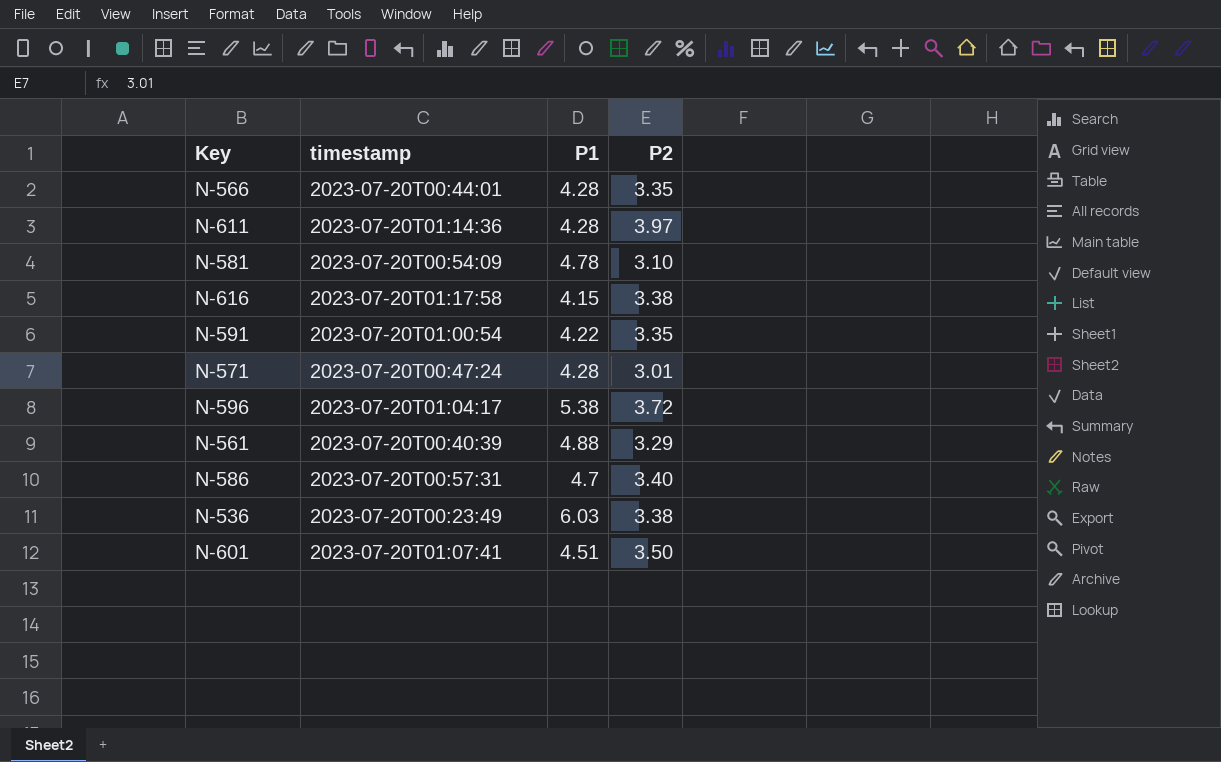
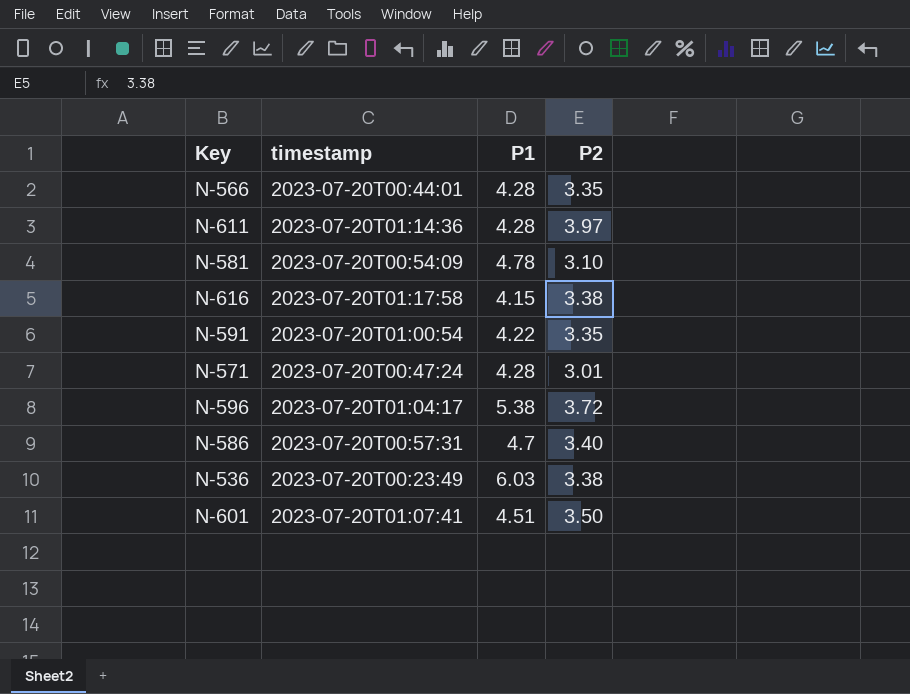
row N-561: 2023-07-20T00:40:39 | 4.88 | 3.29 -> none

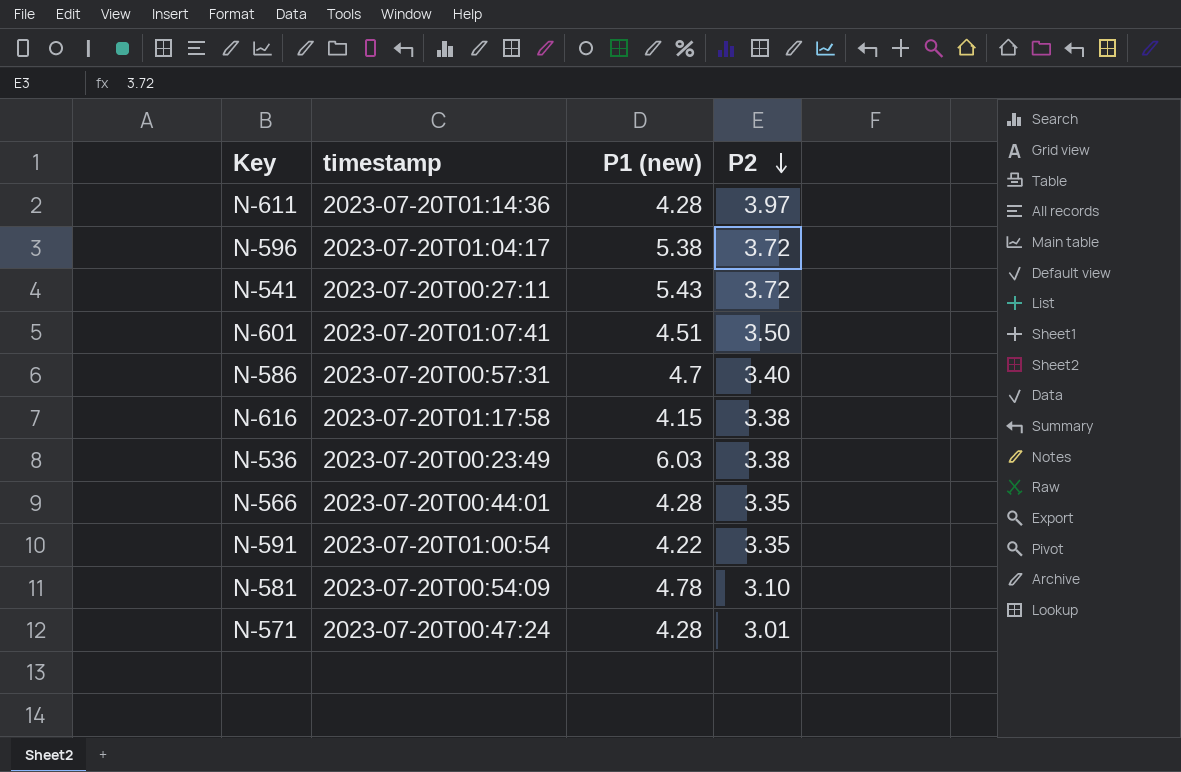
row order: none -> P2 descending
column name: P1 -> P1 (new)
row N-541: none -> 2023-07-20T00:27:11 | 5.43 | 3.72

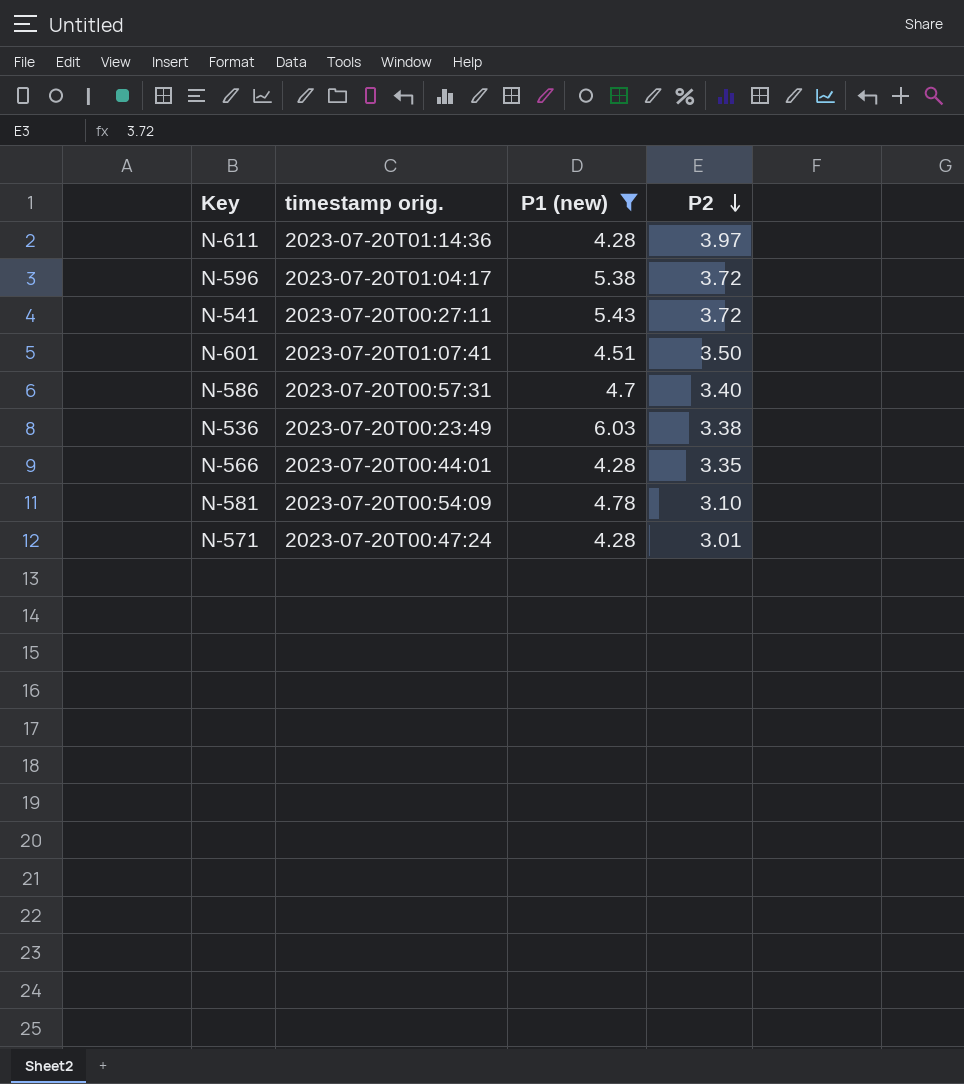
filter: none -> P1 (new) >= 4.28
column name: timestamp -> timestamp orig.

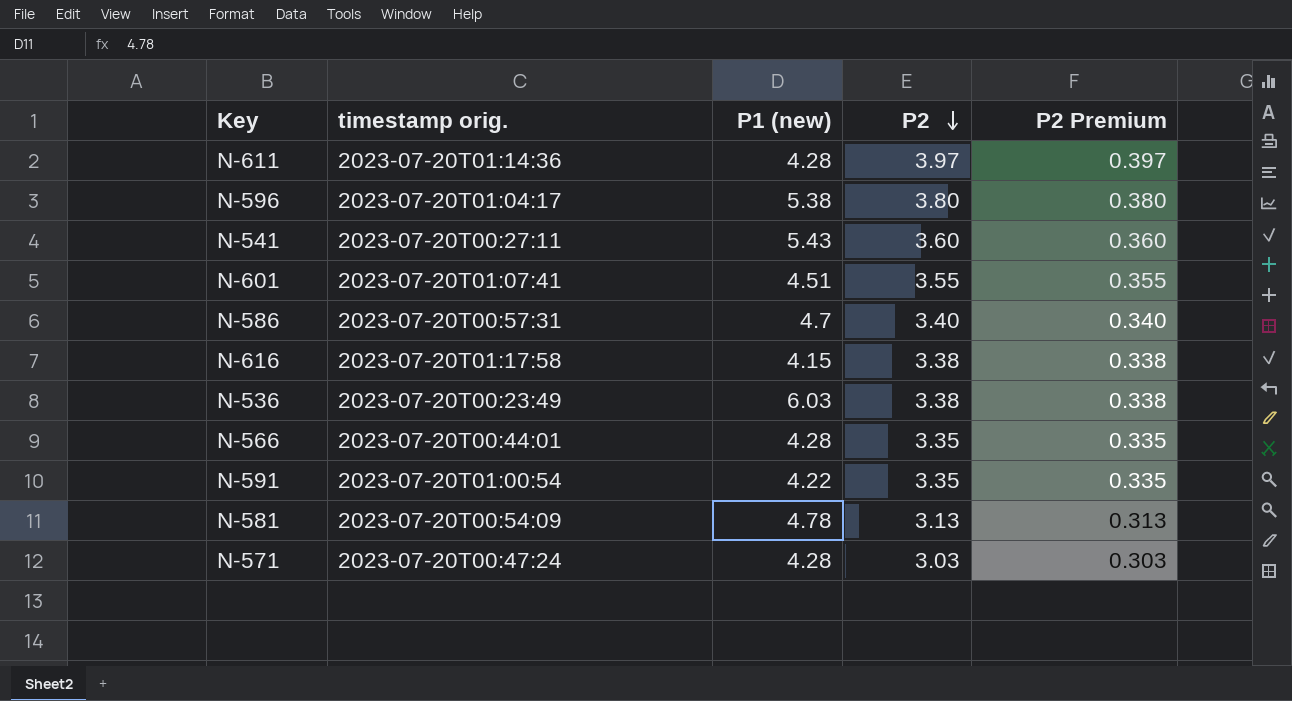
filter: P1 (new) >= 4.28 -> none
column P2 Premium | formula: none -> [P2] * 0.1
N-596 | P2: 3.72 -> 3.80
N-541 | P2: 3.72 -> 3.60
N-601 | P2: 3.50 -> 3.55
N-581 | P2: 3.10 -> 3.13
N-571 | P2: 3.01 -> 3.03

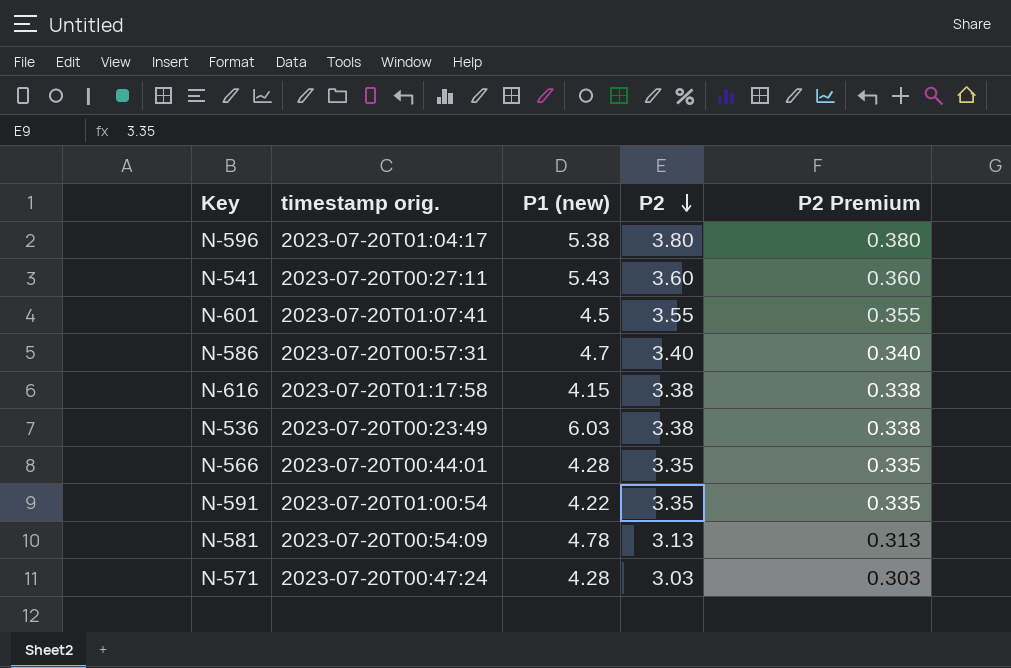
row N-611: 2023-07-20T01:14:36 | 4.28 | 3.97 | 0.397 -> none
N-601 | P1 (new): 4.51 -> 4.5

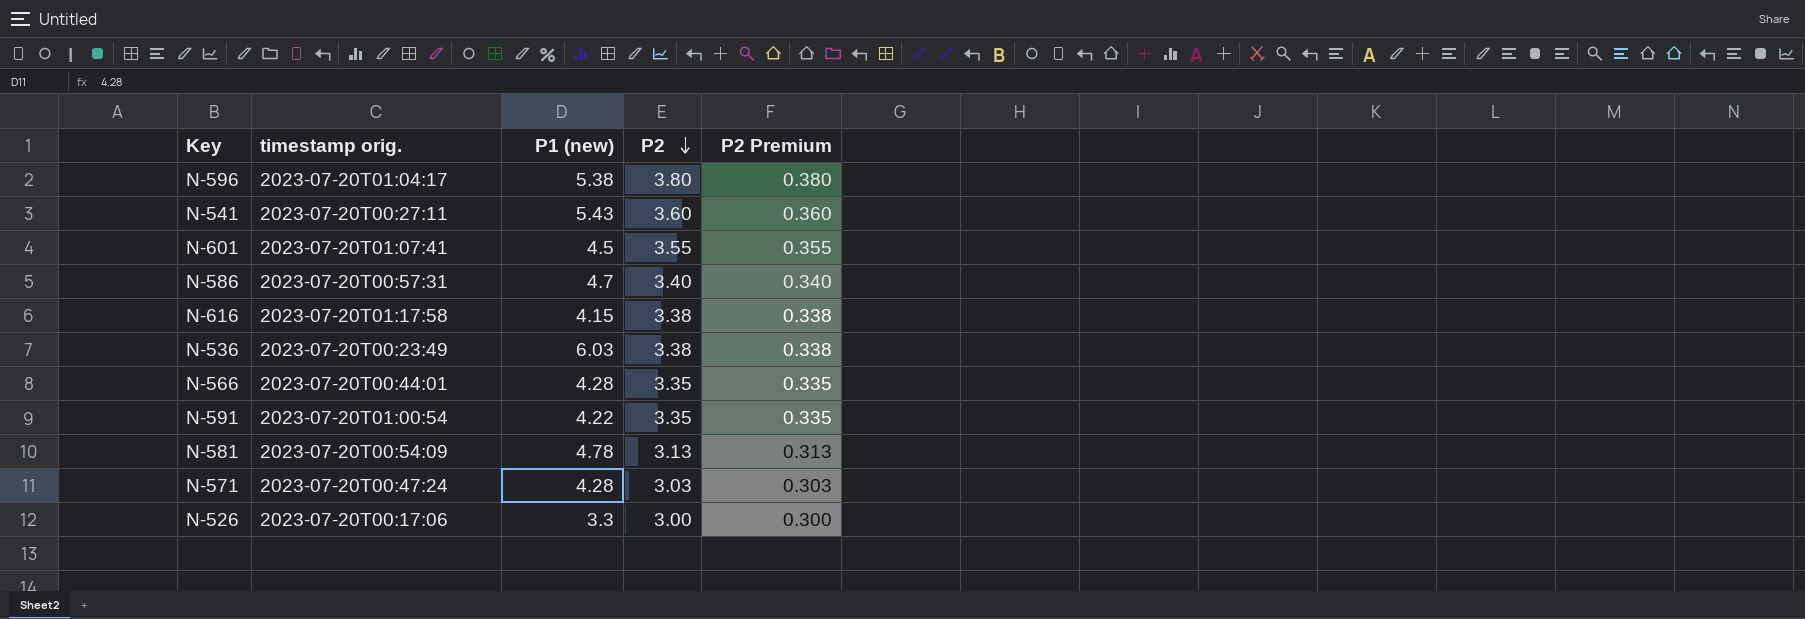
row N-526: none -> 2023-07-20T00:17:06 | 3.3 | 3.00 | 0.300

